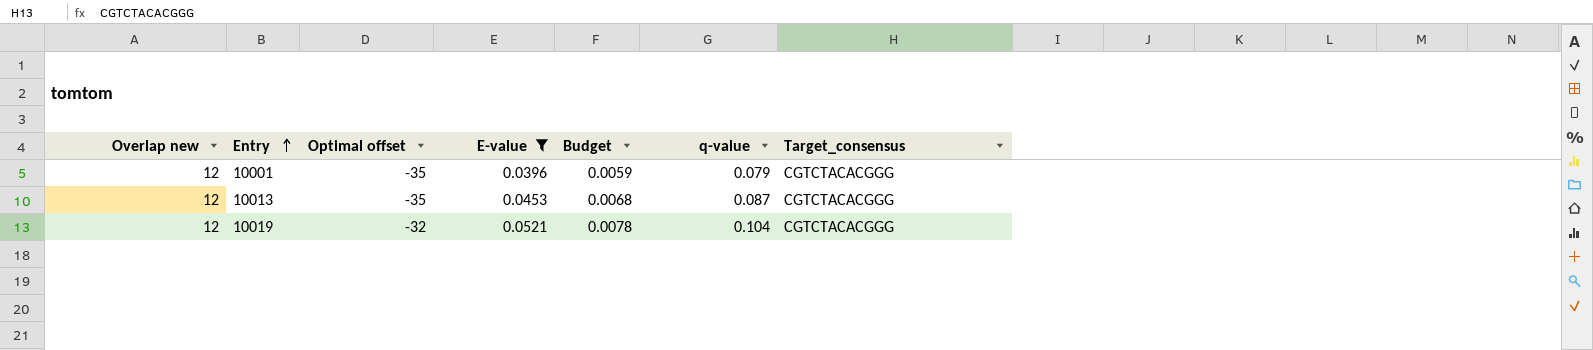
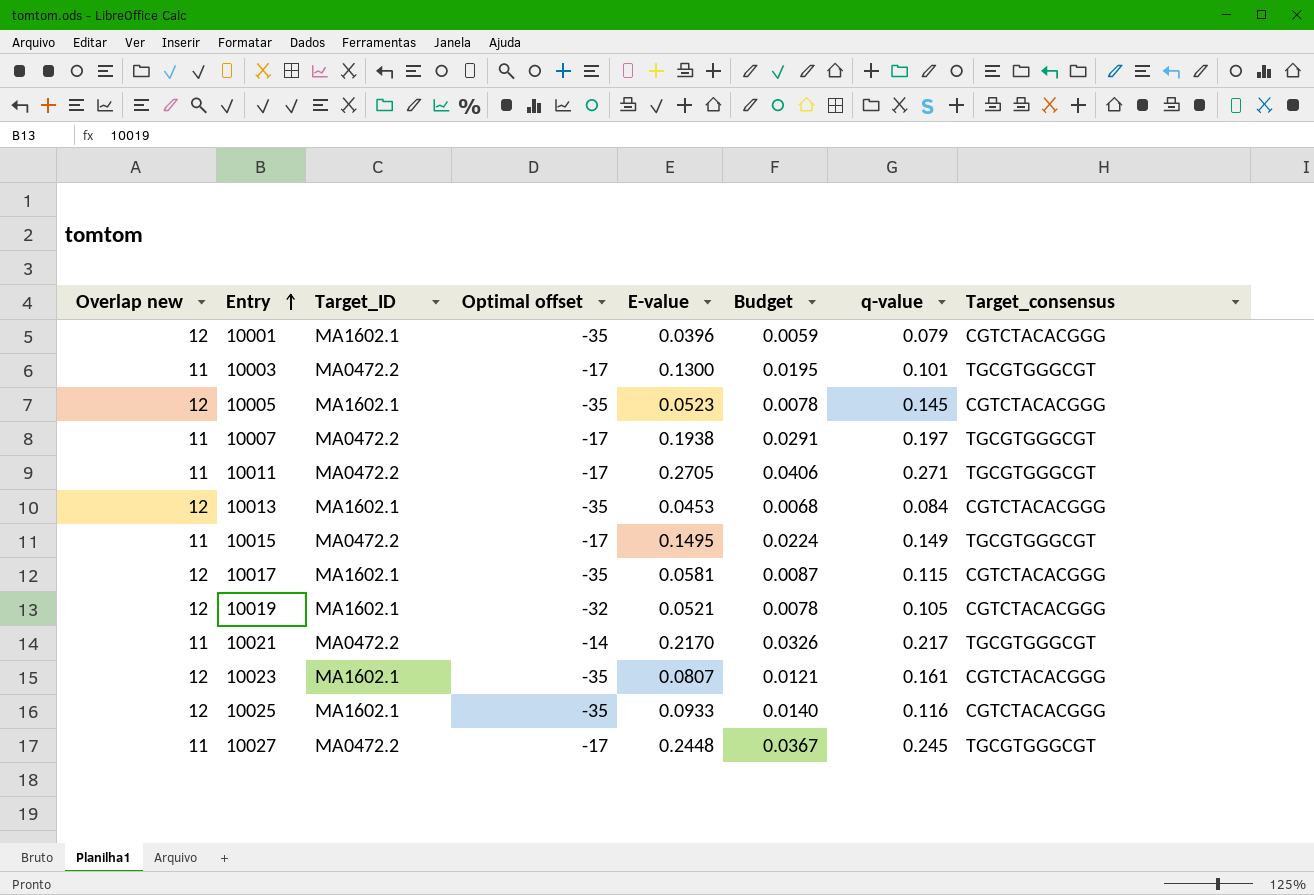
filter: E-value <= 0.0521 -> none
column Target_ID | position: none -> 3
10013 | q-value: 0.087 -> 0.084
10019 | q-value: 0.104 -> 0.105

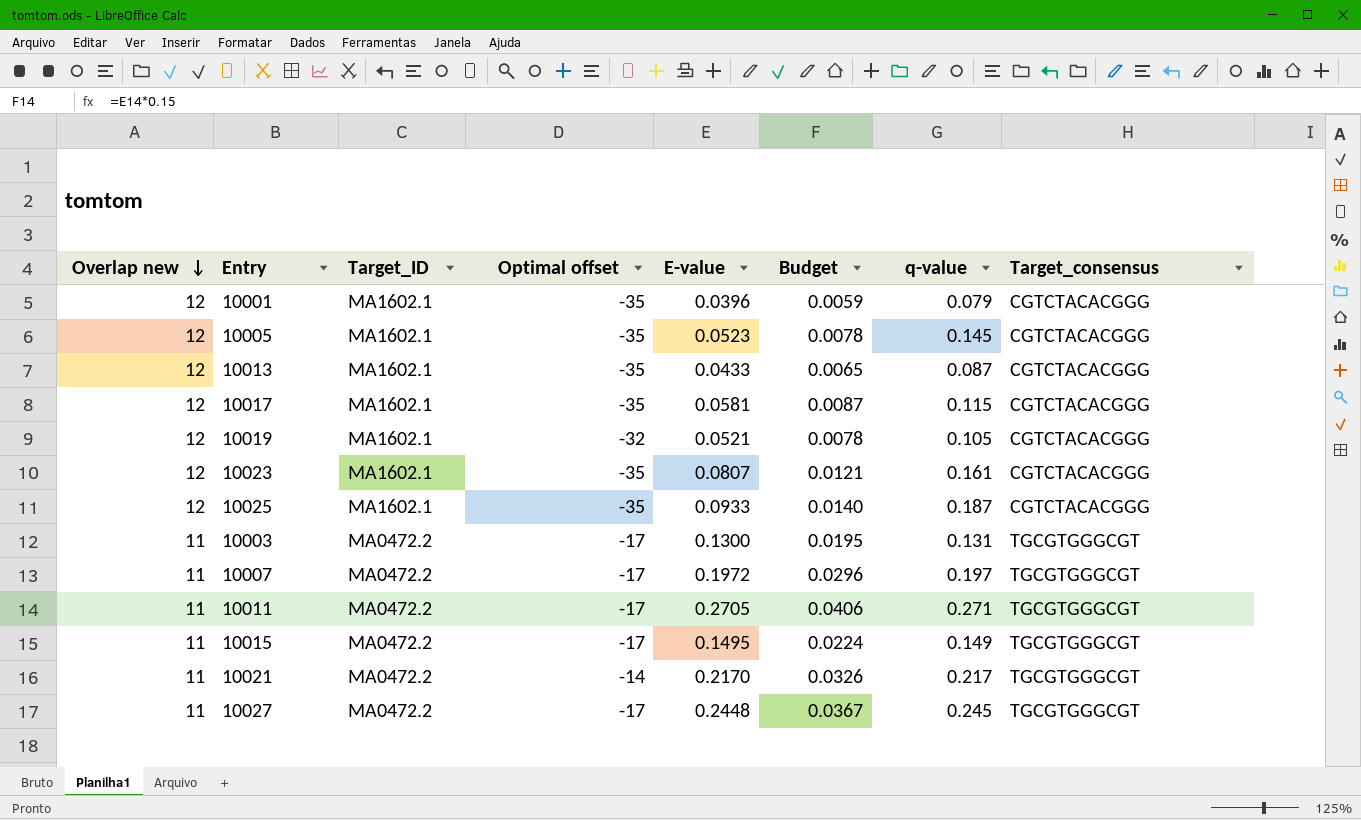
row order: Entry ascending -> Overlap new descending
10013 | E-value: 0.0453 -> 0.0433
10013 | Budget: 0.0068 -> 0.0065
10013 | q-value: 0.084 -> 0.087
10025 | q-value: 0.116 -> 0.187
10003 | q-value: 0.101 -> 0.131
10007 | E-value: 0.1938 -> 0.1972
10007 | Budget: 0.0291 -> 0.0296

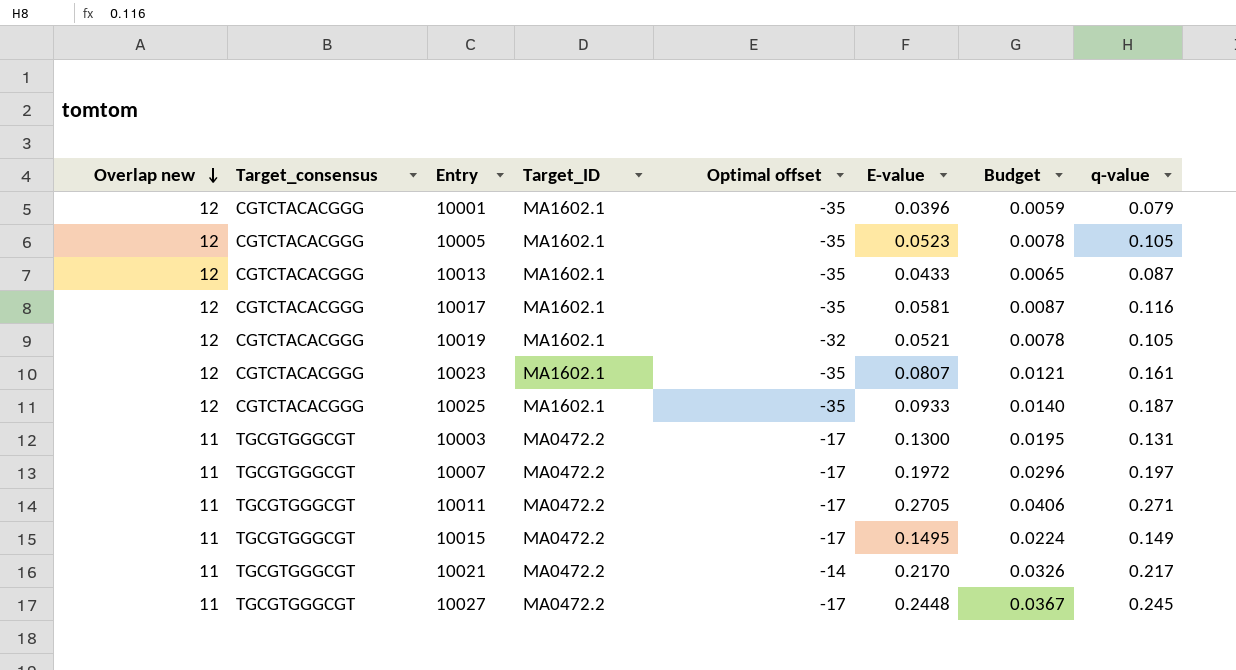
column Target_consensus | position: 8 -> 2
10005 | q-value: 0.145 -> 0.105
10017 | q-value: 0.115 -> 0.116

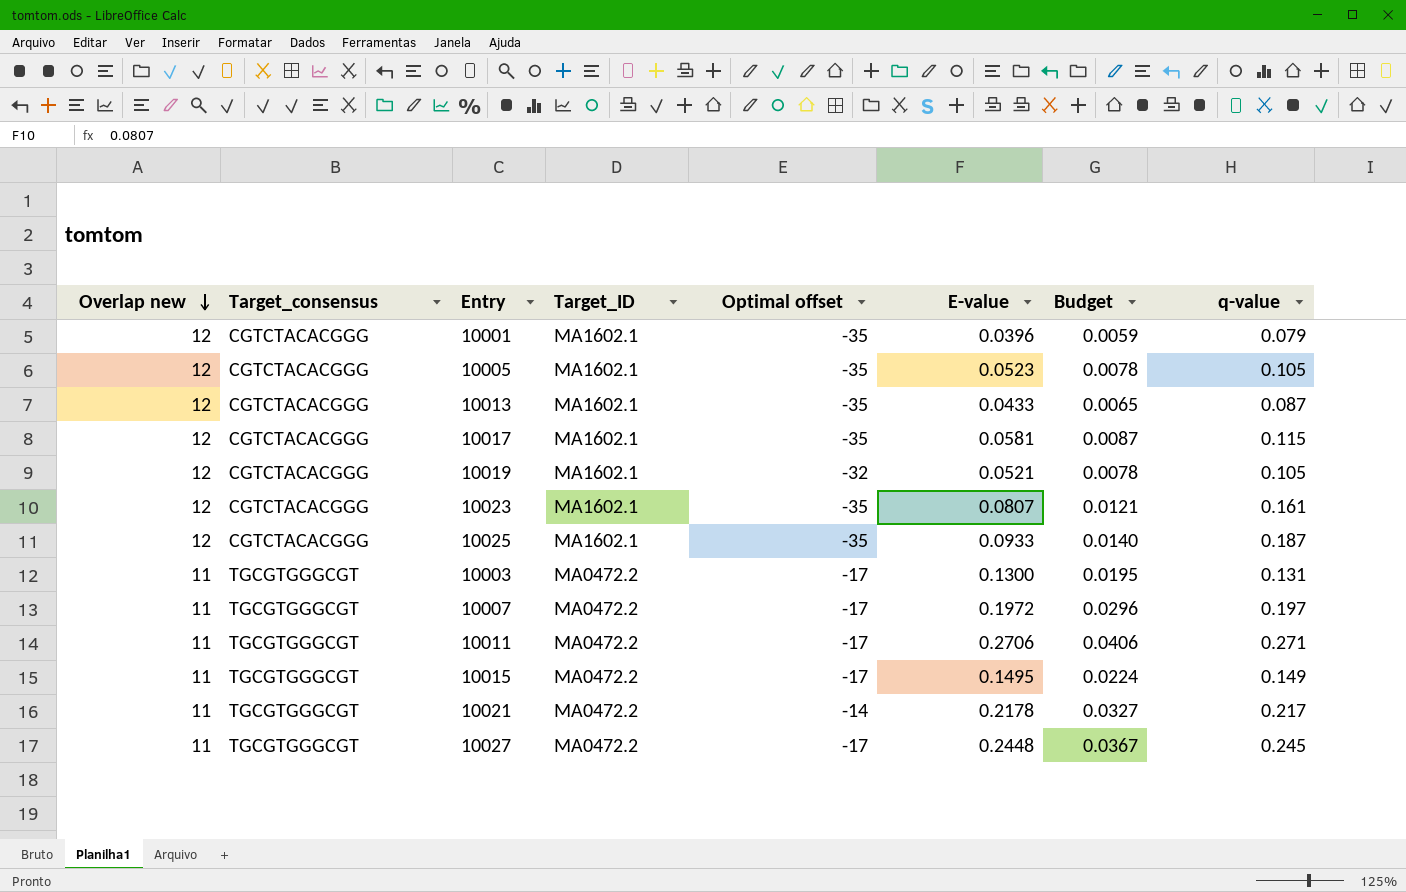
10017 | q-value: 0.116 -> 0.115
10011 | E-value: 0.2705 -> 0.2706
10021 | E-value: 0.2170 -> 0.2178
10021 | Budget: 0.0326 -> 0.0327

